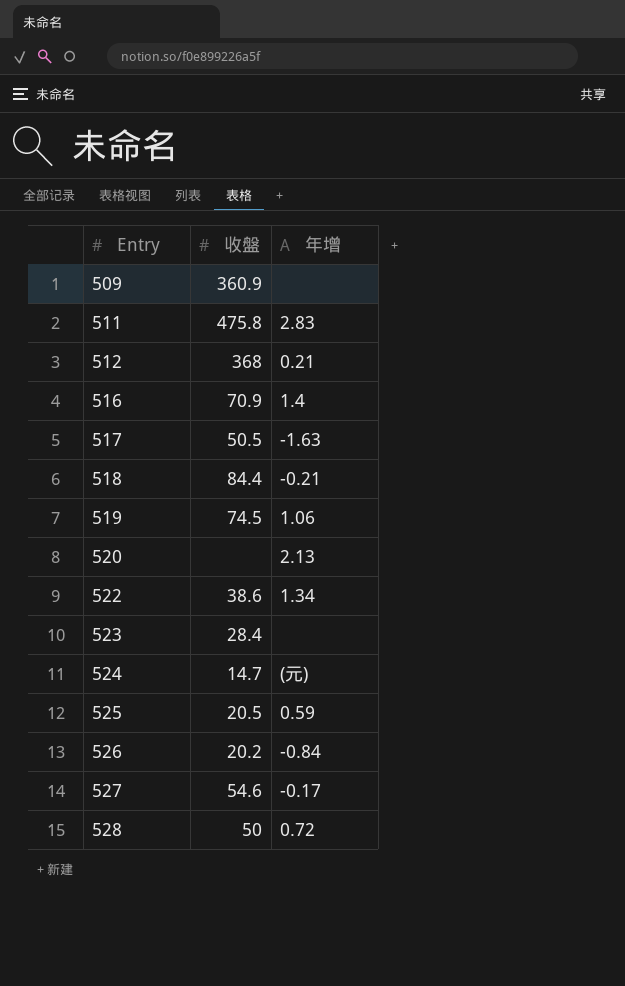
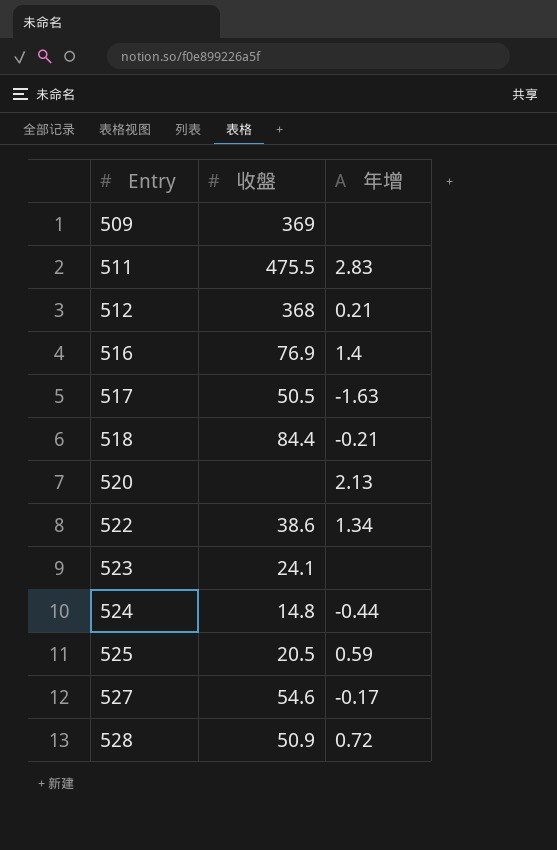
row 519: 74.5 | 1.06 -> none
row 526: 20.2 | -0.84 -> none
509 | 收盤: 360.9 -> 369
511 | 收盤: 475.8 -> 475.5
516 | 收盤: 70.9 -> 76.9
523 | 收盤: 28.4 -> 24.1
524 | 收盤: 14.7 -> 14.8
524 | 年增: (元) -> -0.44
528 | 收盤: 50 -> 50.9

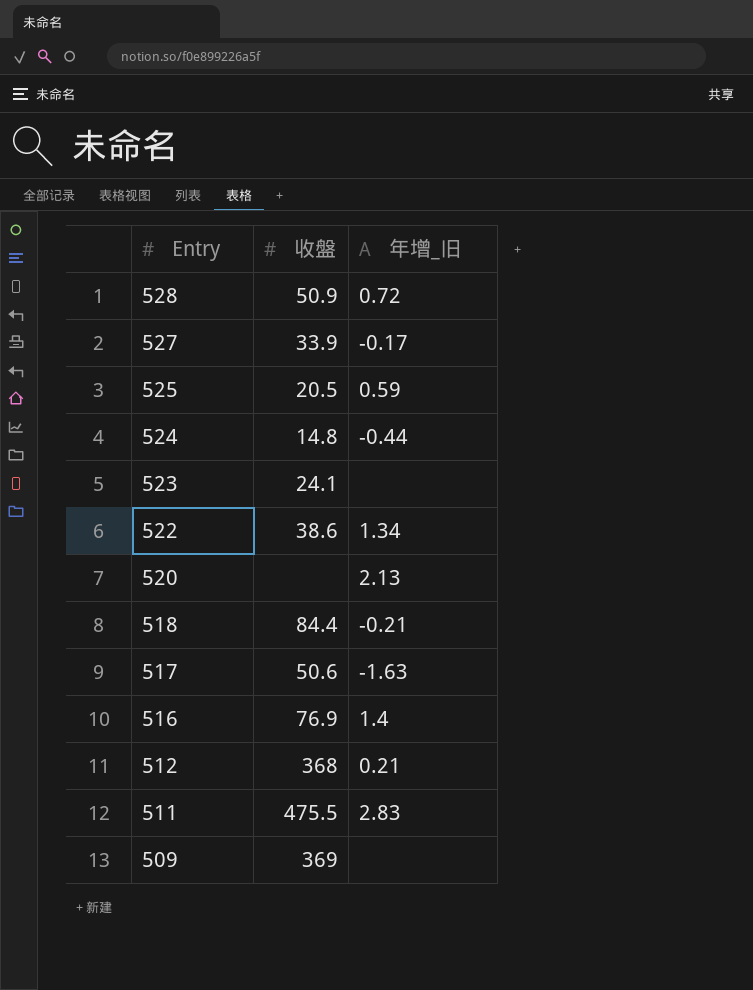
row order: Entry ascending -> Entry descending
column name: 年增 -> 年增_旧
527 | 收盤: 54.6 -> 33.9
517 | 收盤: 50.5 -> 50.6

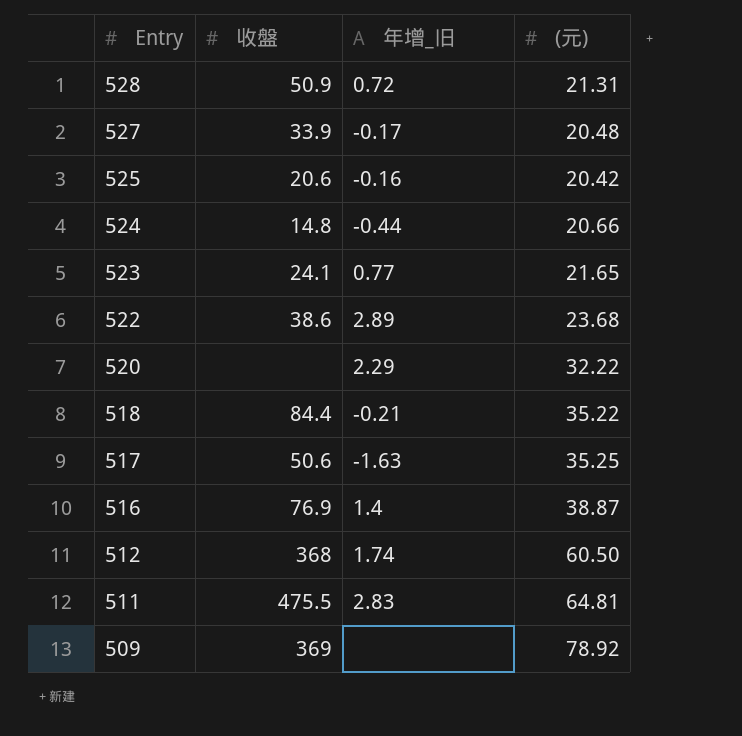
column (元) | position: none -> 4
525 | 收盤: 20.5 -> 20.6
525 | 年增_旧: 0.59 -> -0.16
523 | 年增_旧: none -> 0.77
522 | 年增_旧: 1.34 -> 2.89
520 | 年增_旧: 2.13 -> 2.29
512 | 年增_旧: 0.21 -> 1.74

